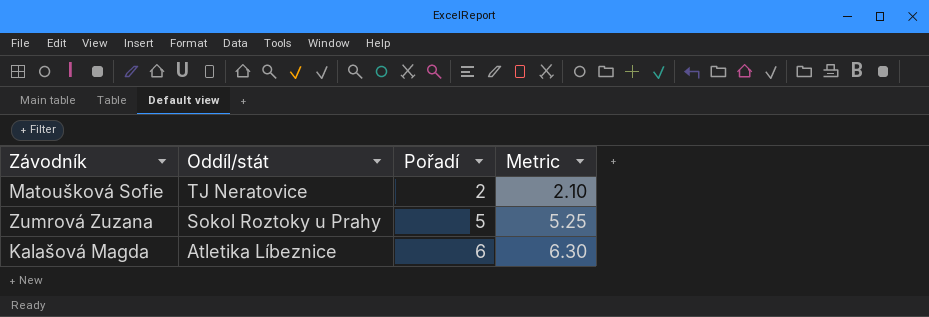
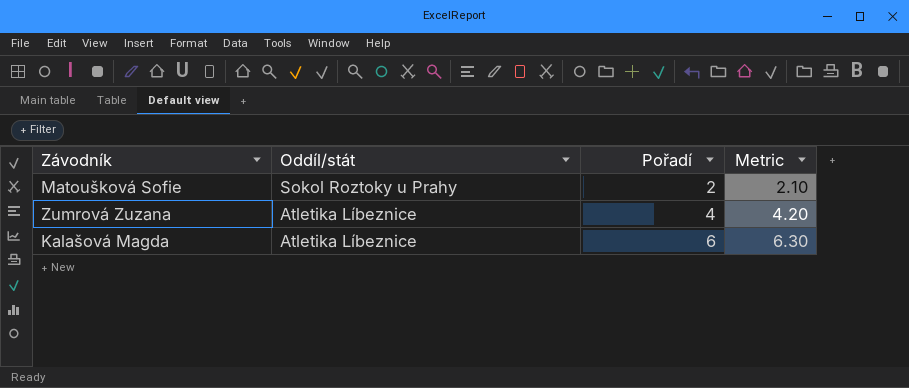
Matoušková Sofie | Oddíl/stát: TJ Neratovice -> Sokol Roztoky u Prahy
Zumrová Zuzana | Oddíl/stát: Sokol Roztoky u Prahy -> Atletika Líbeznice
Zumrová Zuzana | Pořadí: 5 -> 4
Zumrová Zuzana | Metric: 5.25 -> 4.20

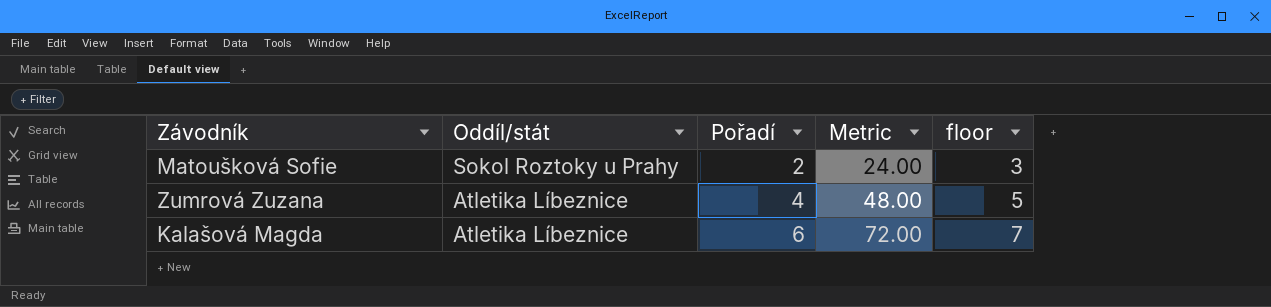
column Metric | formula: [Pořadí] * 1.05 -> [Pořadí] * 12
column floor | formula: none -> [Pořadí] + 1

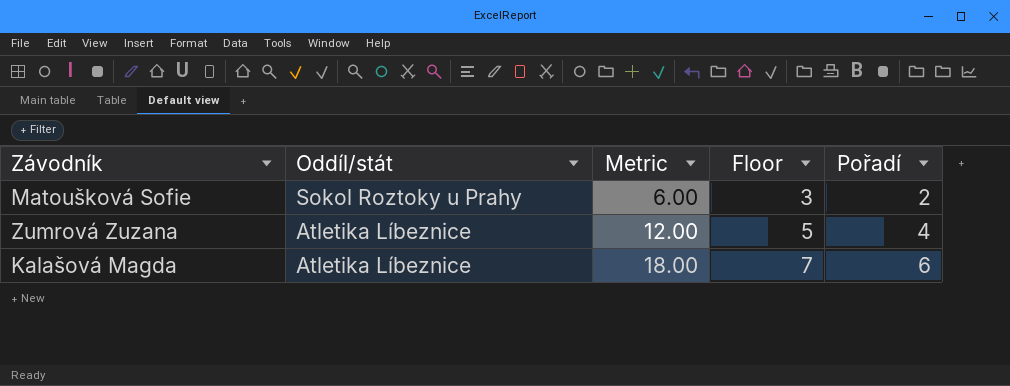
column Metric | formula: [Pořadí] * 12 -> [Pořadí] * 3
column name: floor -> Floor
column Pořadí | position: 3 -> 5

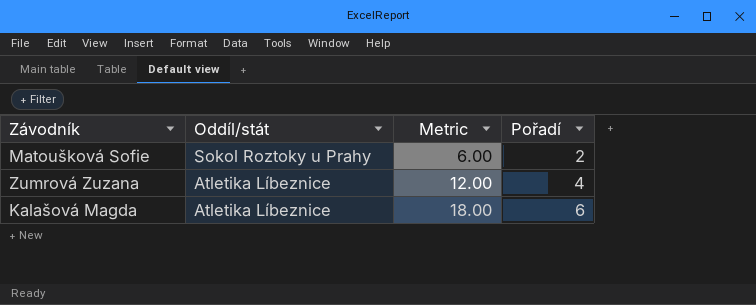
column Floor | formula: [Pořadí] + 1 -> none

